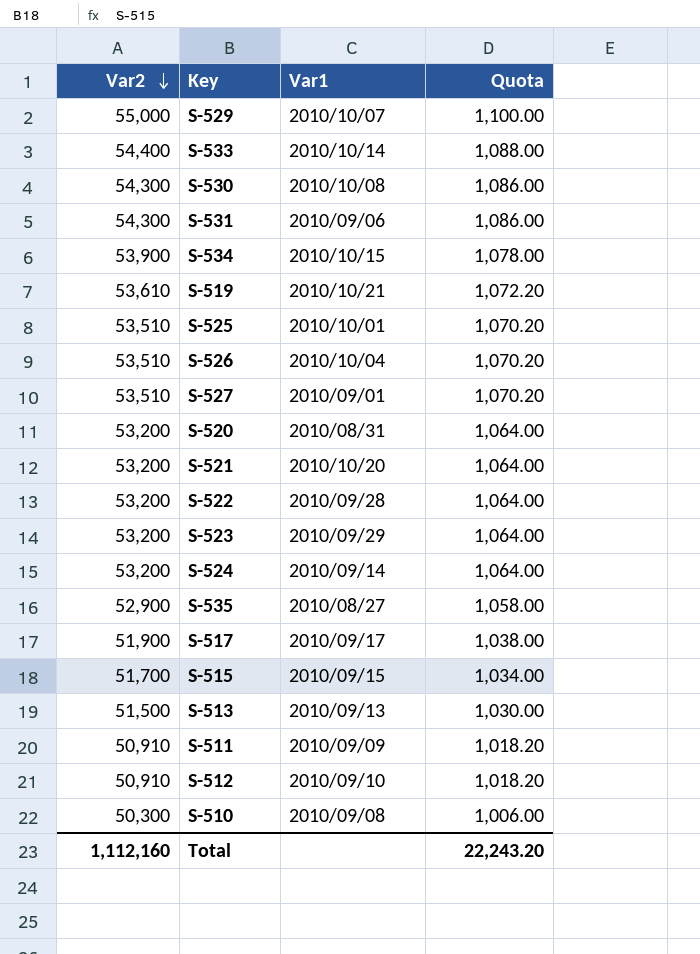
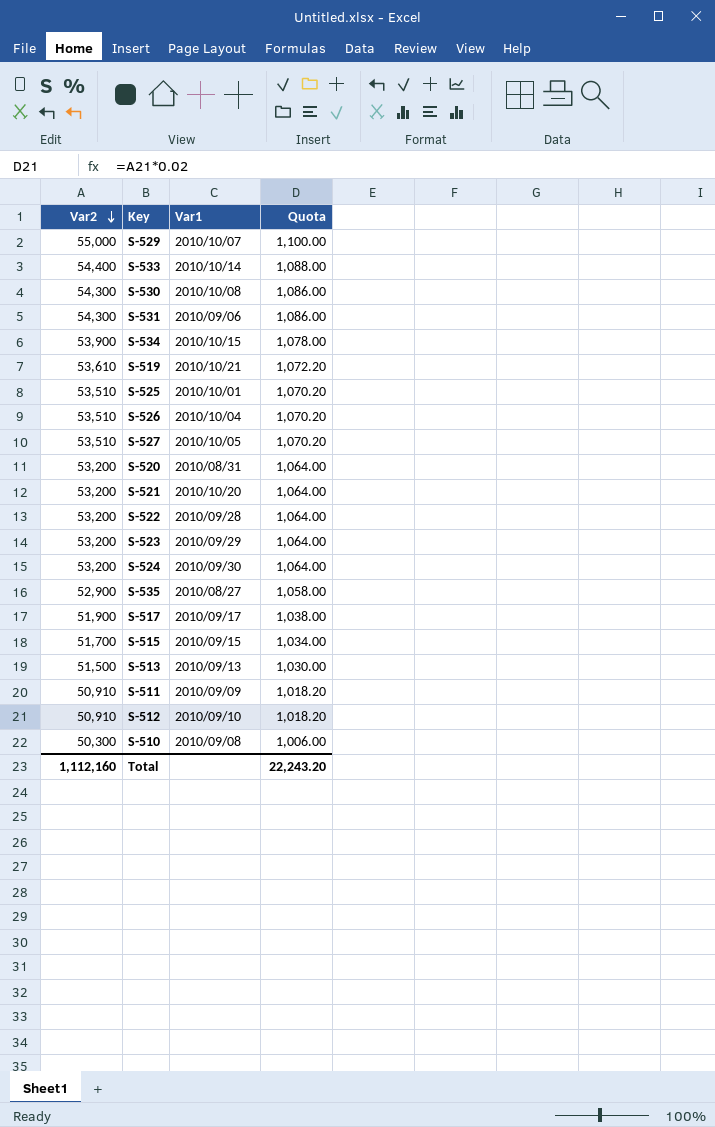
S-527 | Var1: 2010/09/01 -> 2010/10/05
S-524 | Var1: 2010/09/14 -> 2010/09/30

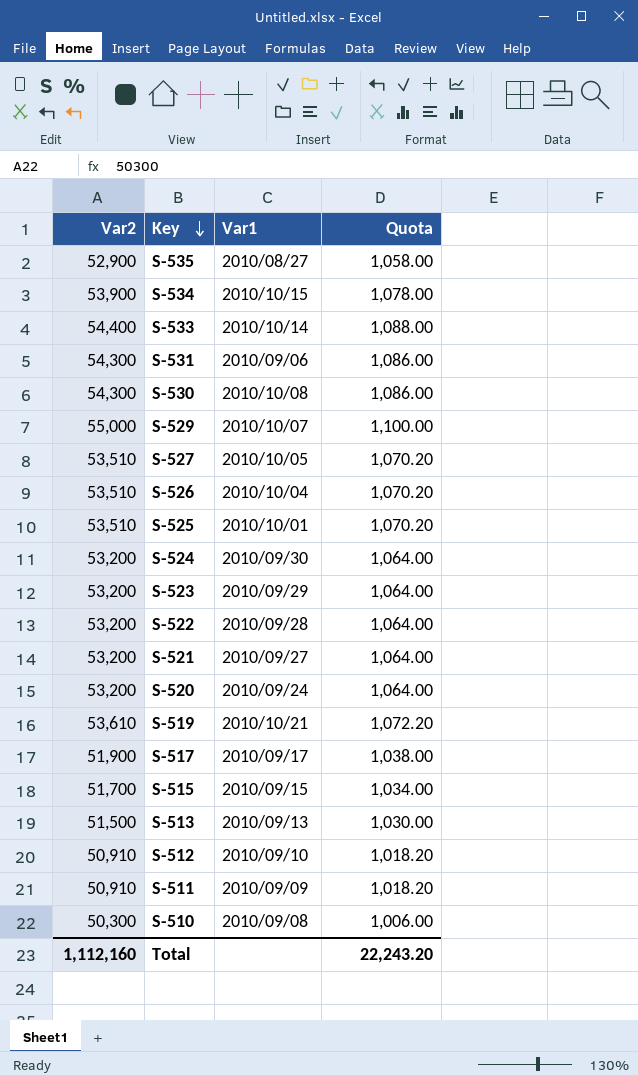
row order: Var2 descending -> Key descending
S-521 | Var1: 2010/10/20 -> 2010/09/27
S-520 | Var1: 2010/08/31 -> 2010/09/24

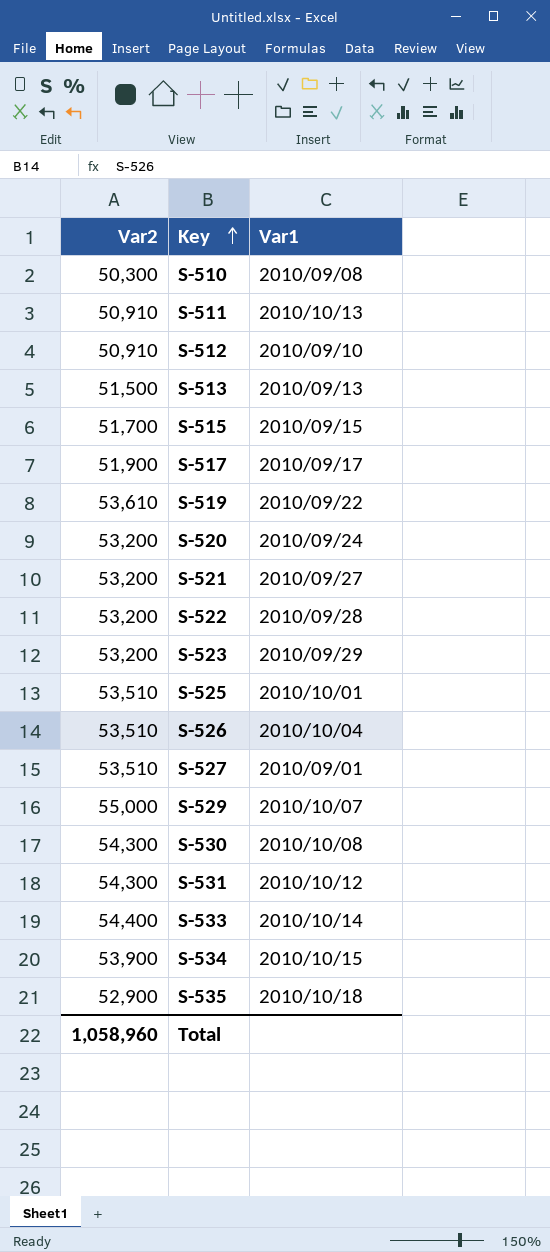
row order: Key descending -> Key ascending
column Quota | formula: [Var2] * 0.02 -> none
row S-524: 53,200 | 2010/09/30 | 1,064.00 -> none
S-511 | Var1: 2010/09/09 -> 2010/10/13
S-519 | Var1: 2010/10/21 -> 2010/09/22
S-527 | Var1: 2010/10/05 -> 2010/09/01
S-531 | Var1: 2010/09/06 -> 2010/10/12
S-535 | Var1: 2010/08/27 -> 2010/10/18
Total | Var2: 1,112,160 -> 1,058,960

